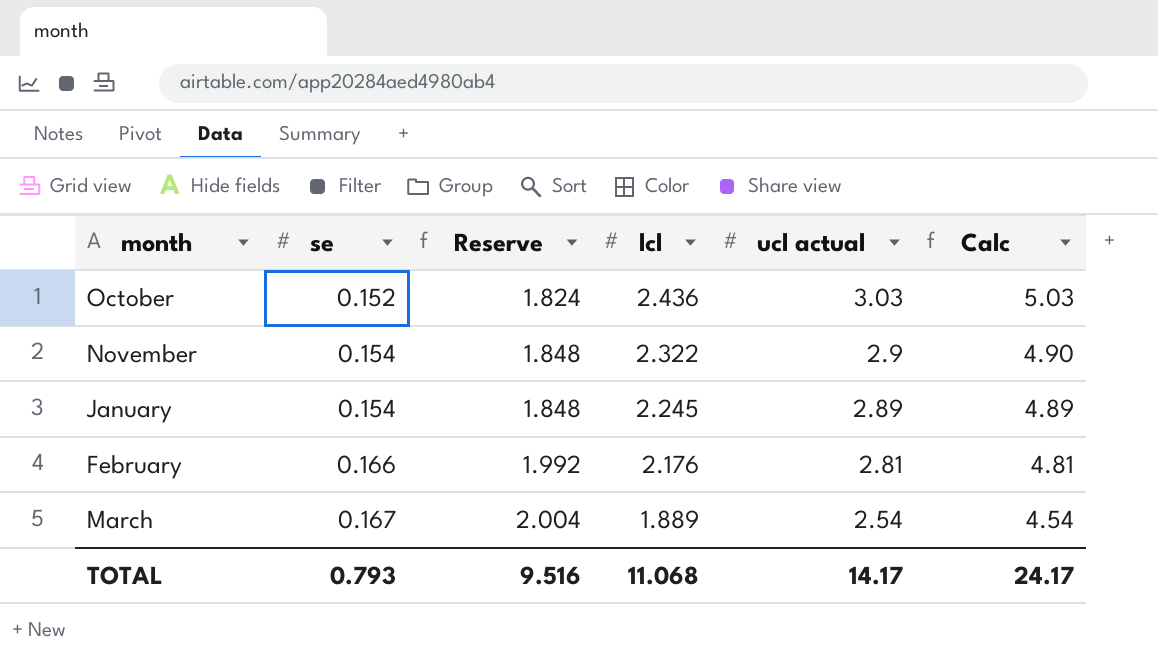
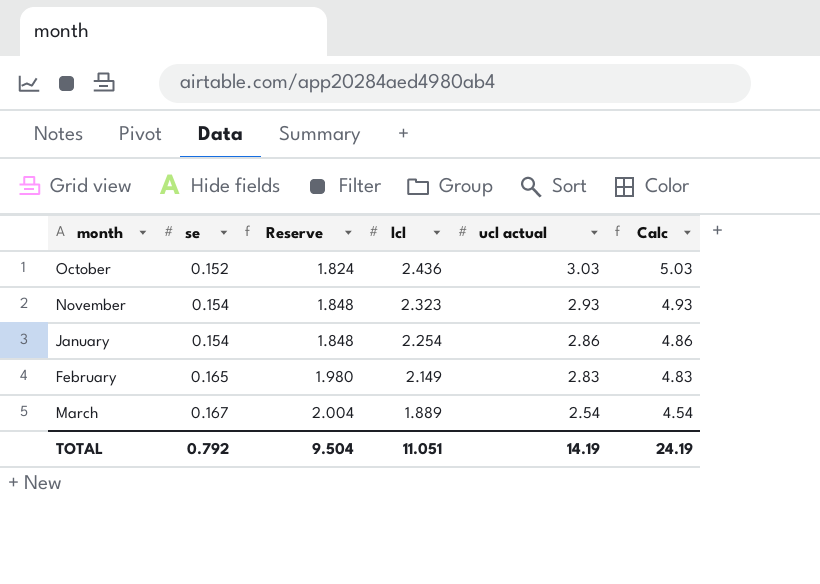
November | lcl: 2.322 -> 2.323
November | ucl actual: 2.9 -> 2.93
November | Calc: 4.90 -> 4.93
January | lcl: 2.245 -> 2.254
January | ucl actual: 2.89 -> 2.86
January | Calc: 4.89 -> 4.86
February | se: 0.166 -> 0.165
February | Reserve: 1.992 -> 1.980
February | lcl: 2.176 -> 2.149
February | ucl actual: 2.81 -> 2.83
February | Calc: 4.81 -> 4.83
TOTAL | se: 0.793 -> 0.792
TOTAL | Reserve: 9.516 -> 9.504
TOTAL | lcl: 11.068 -> 11.051
TOTAL | ucl actual: 14.17 -> 14.19
TOTAL | Calc: 24.17 -> 24.19

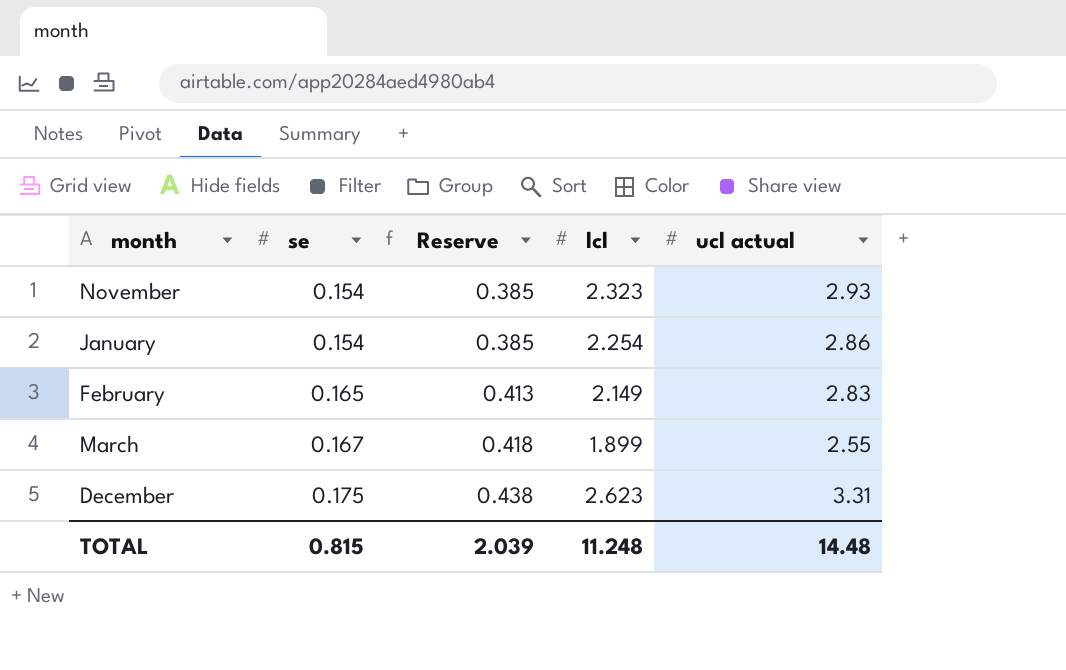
column Calc | formula: [ucl actual] + 2 -> none
column Reserve | formula: [se] * 12 -> [se] * 2.5
row October: 0.152 | 1.824 | 2.436 | 3.03 | 5.03 -> none
March | lcl: 1.889 -> 1.899
March | ucl actual: 2.54 -> 2.55
row December: none -> 0.175 | 0.438 | 2.623 | 3.31
TOTAL | se: 0.792 -> 0.815
TOTAL | Reserve: 9.504 -> 2.039
TOTAL | lcl: 11.051 -> 11.248
TOTAL | ucl actual: 14.19 -> 14.48

